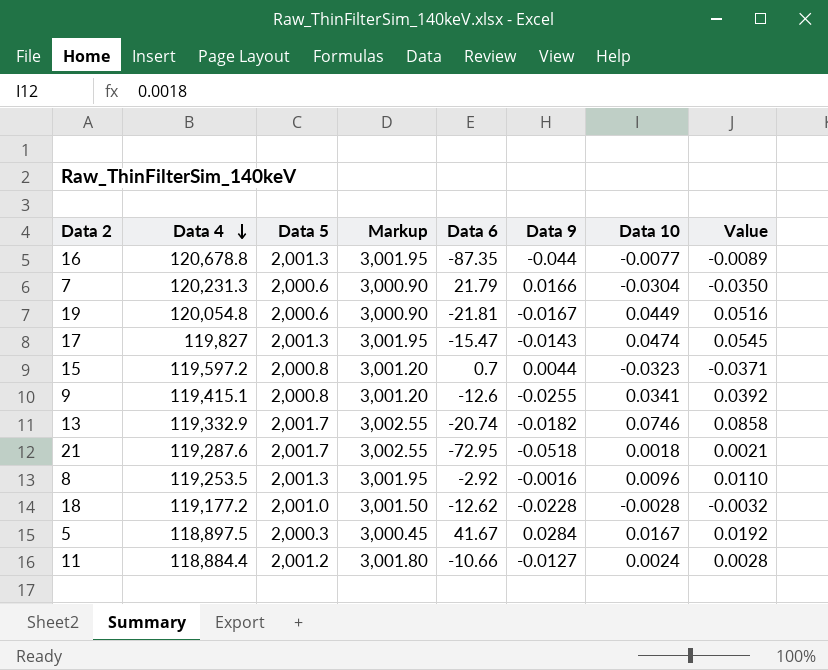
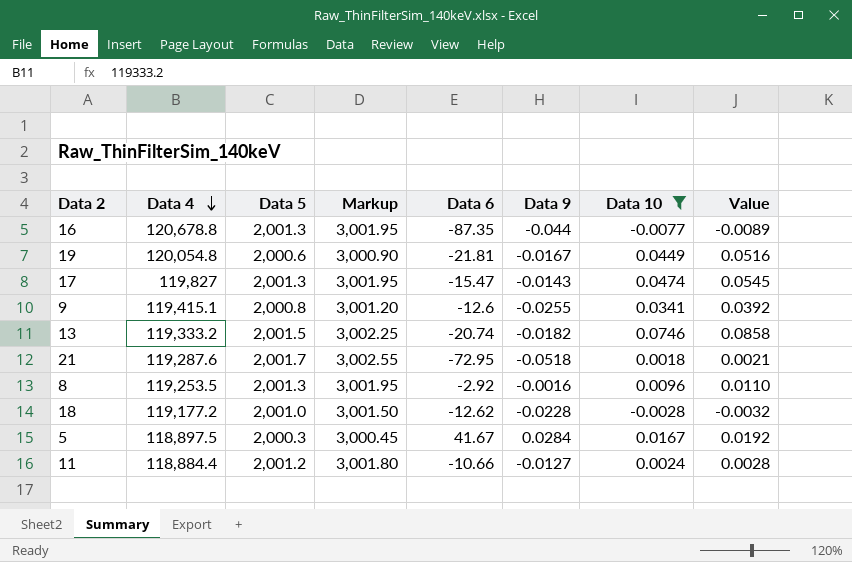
filter: none -> Data 10 >= -0.0077
13 | Data 4: 119,332.9 -> 119,333.2
13 | Data 5: 2,001.7 -> 2,001.5
13 | Markup: 3,002.55 -> 3,002.25

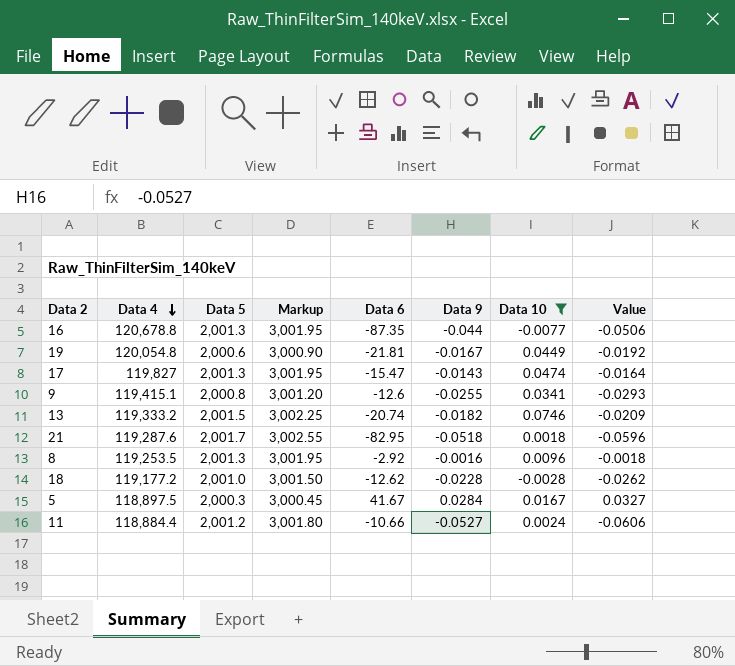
column Value | formula: [Data 10] * 1.15 -> [Data 9] * 1.15
21 | Data 6: -72.95 -> -82.95
11 | Data 9: -0.0127 -> -0.0527

